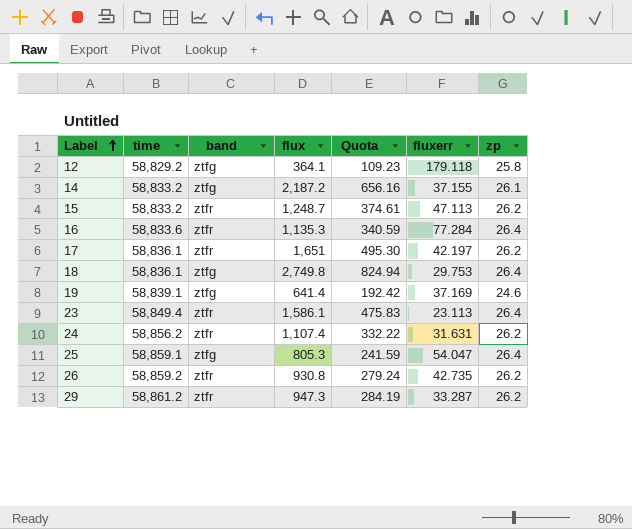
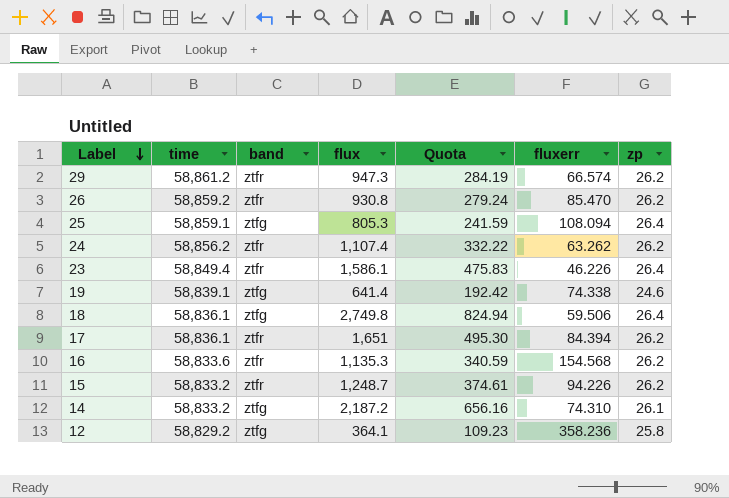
row order: Label ascending -> Label descending
29 | fluxerr: 33.287 -> 66.574
26 | fluxerr: 42.735 -> 85.470
25 | fluxerr: 54.047 -> 108.094
24 | fluxerr: 31.631 -> 63.262
23 | fluxerr: 23.113 -> 46.226
19 | fluxerr: 37.169 -> 74.338
18 | fluxerr: 29.753 -> 59.506
17 | fluxerr: 42.197 -> 84.394
16 | fluxerr: 77.284 -> 154.568
16 | zp: 26.4 -> 26.2
15 | fluxerr: 47.113 -> 94.226
14 | fluxerr: 37.155 -> 74.310
12 | fluxerr: 179.118 -> 358.236

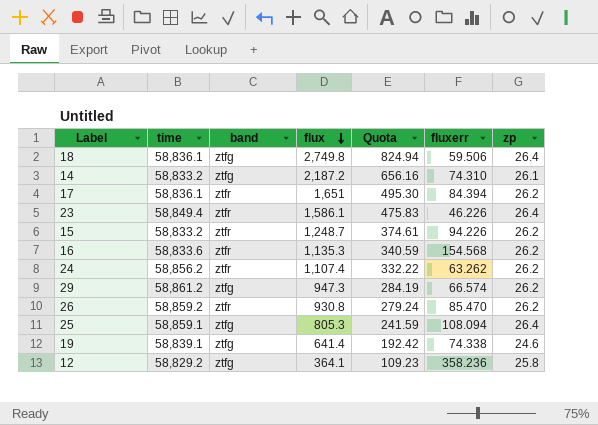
row order: Label descending -> flux descending
29 | band: ztfr -> ztfg

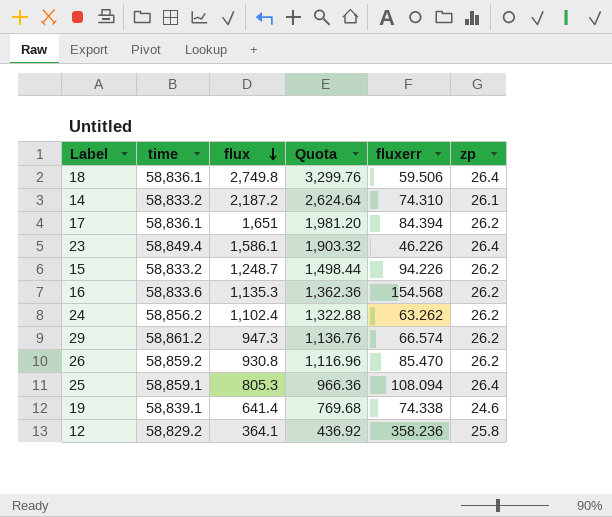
column band | position: 3 -> none
column Quota | formula: [flux] * 0.3 -> [flux] * 1.2
24 | flux: 1,107.4 -> 1,102.4

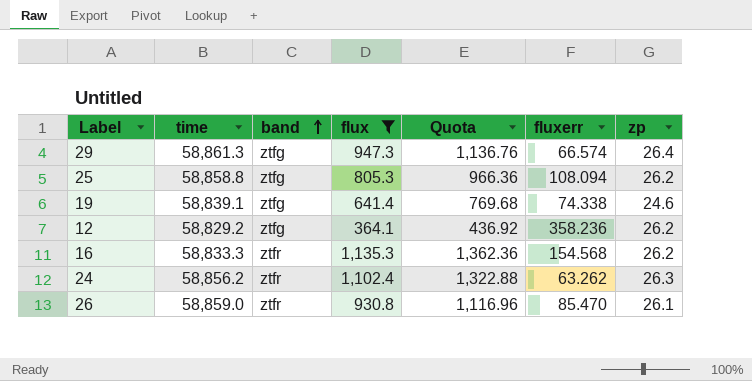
filter: none -> flux <= 1,135.3
row order: flux descending -> band ascending
column band | position: none -> 3
29 | time: 58,861.2 -> 58,861.3
29 | zp: 26.2 -> 26.4
25 | time: 58,859.1 -> 58,858.8
25 | zp: 26.4 -> 26.2
12 | zp: 25.8 -> 26.2
16 | time: 58,833.6 -> 58,833.3
24 | zp: 26.2 -> 26.3
26 | time: 58,859.2 -> 58,859.0
26 | zp: 26.2 -> 26.1

